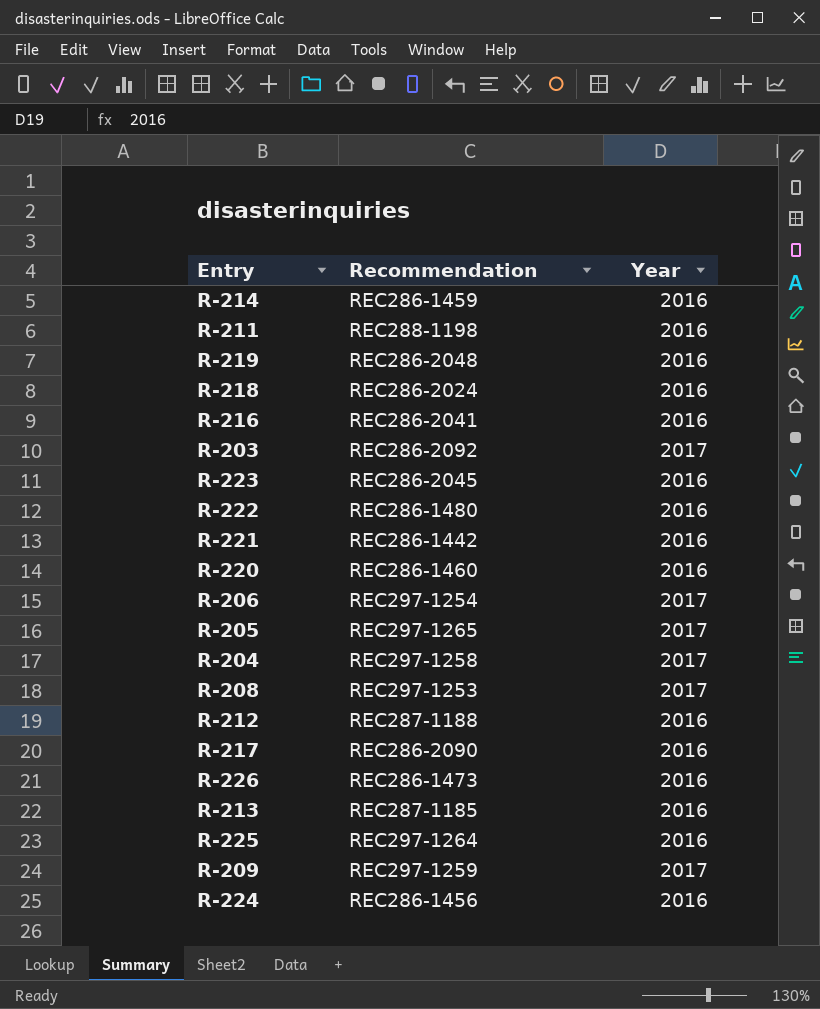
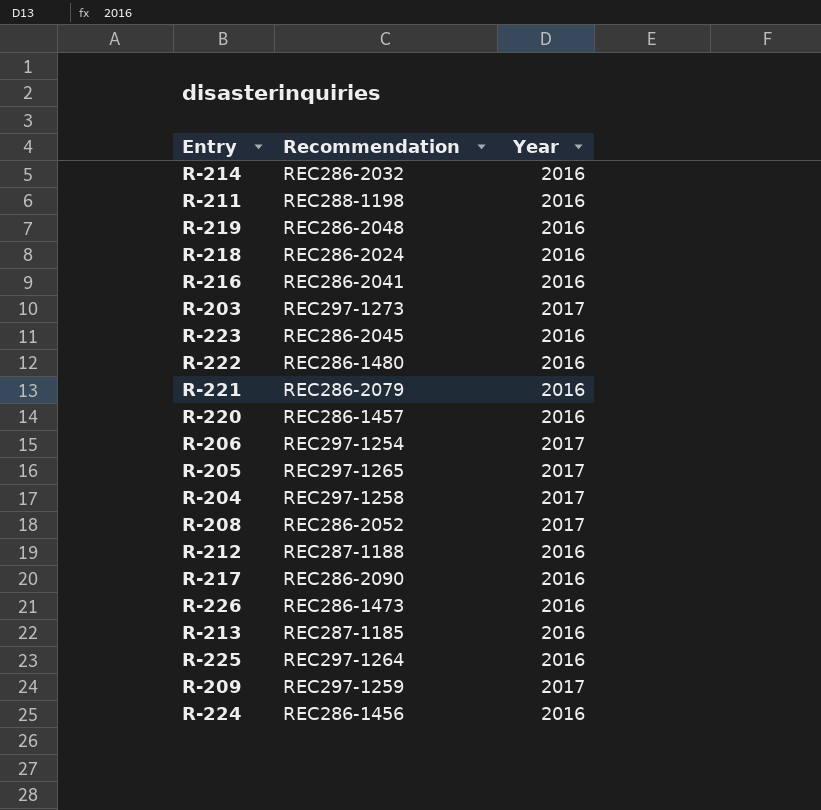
R-214 | Recommendation: REC286-1459 -> REC286-2032
R-203 | Recommendation: REC286-2092 -> REC297-1273
R-221 | Recommendation: REC286-1442 -> REC286-2079
R-220 | Recommendation: REC286-1460 -> REC286-1457
R-208 | Recommendation: REC297-1253 -> REC286-2052

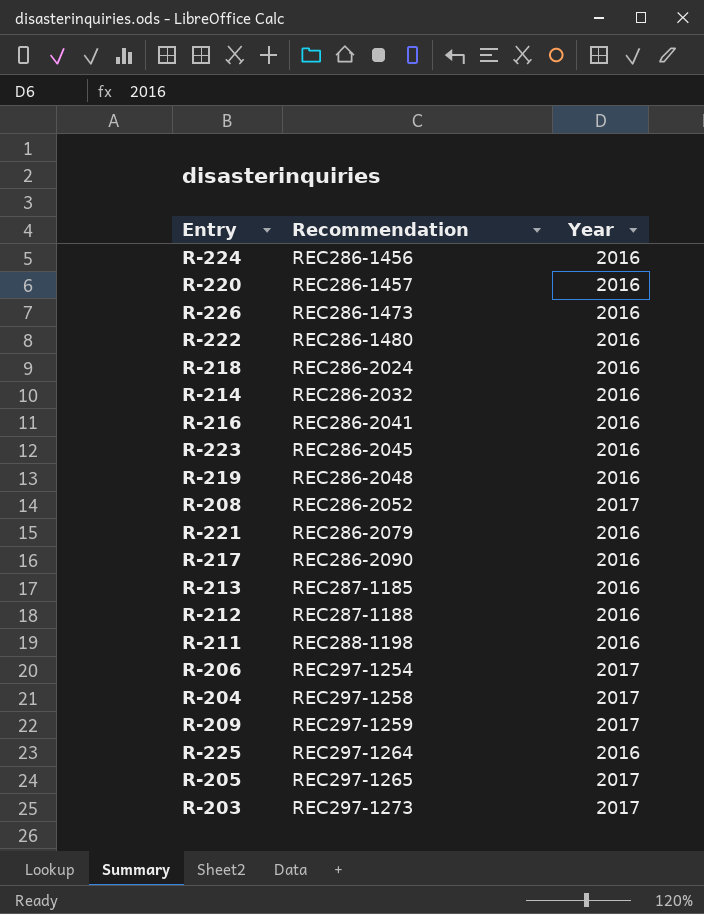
row order: none -> Recommendation ascending

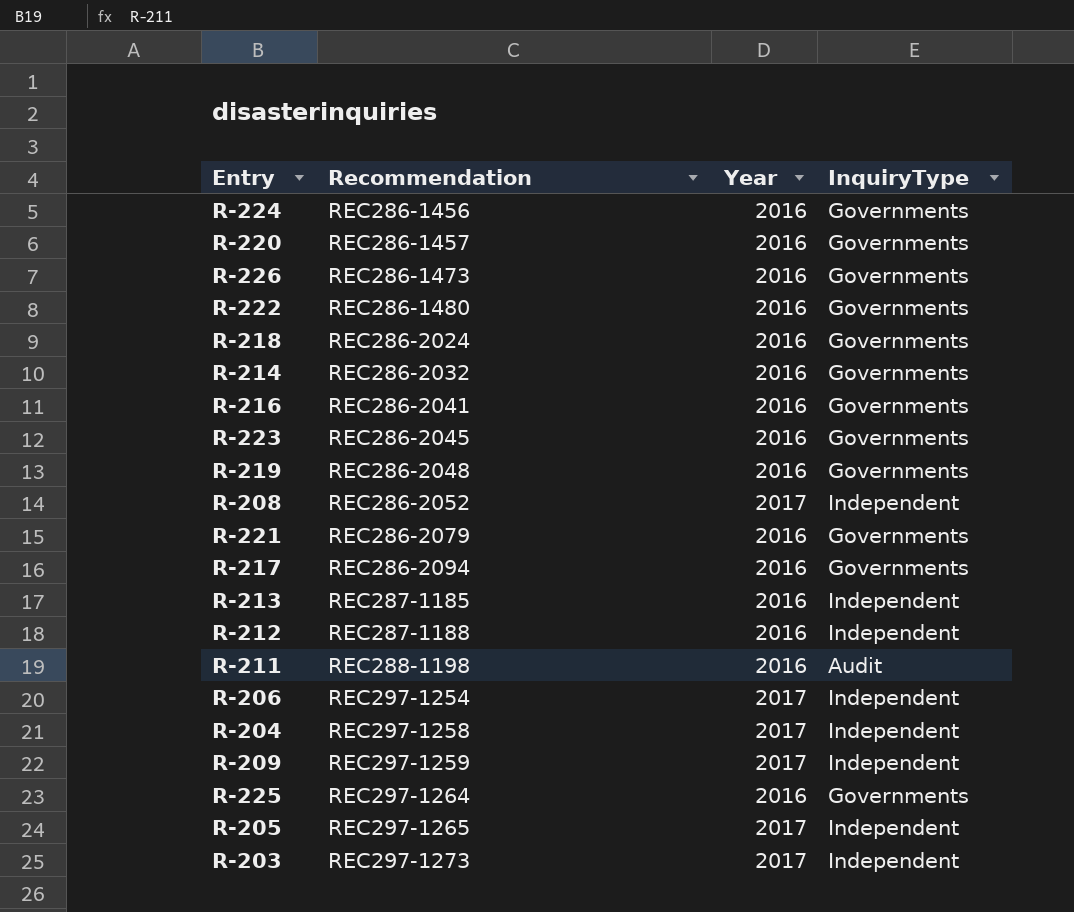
column InquiryType | position: none -> 4
R-217 | Recommendation: REC286-2090 -> REC286-2094

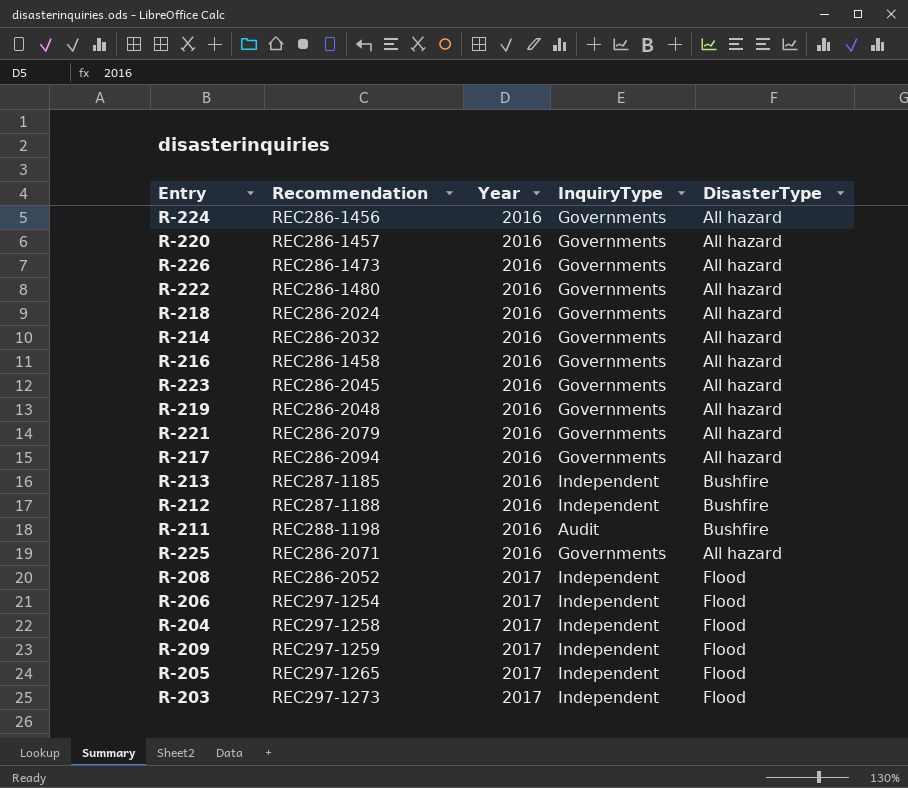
row order: Recommendation ascending -> Year ascending
column DisasterType | position: none -> 5
R-216 | Recommendation: REC286-2041 -> REC286-1458
R-225 | Recommendation: REC297-1264 -> REC286-2071

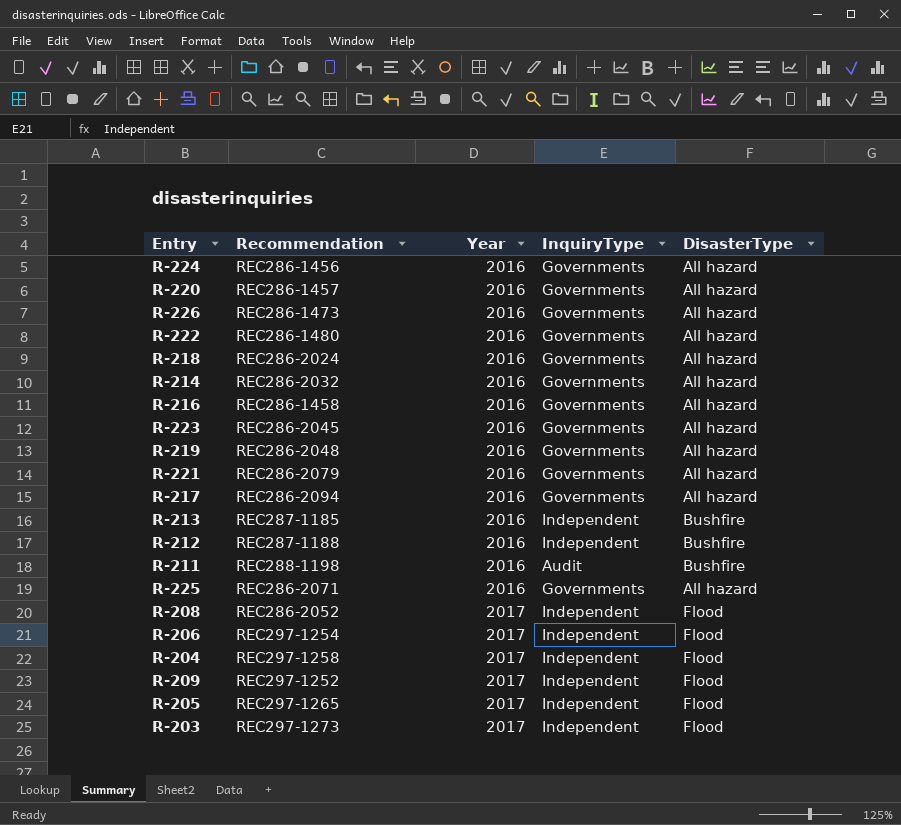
R-209 | Recommendation: REC297-1259 -> REC297-1252

